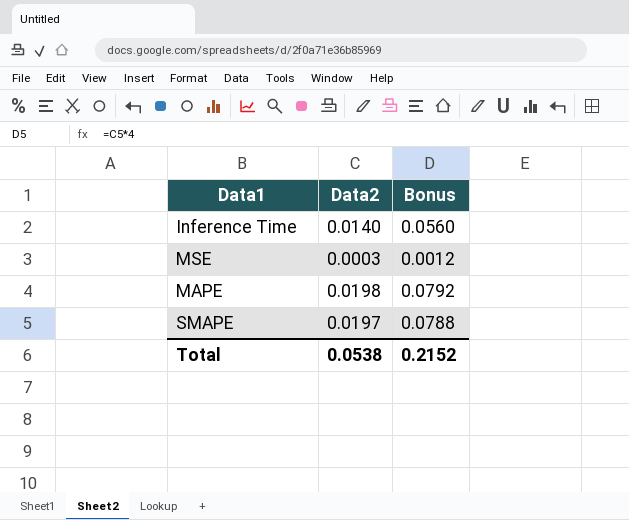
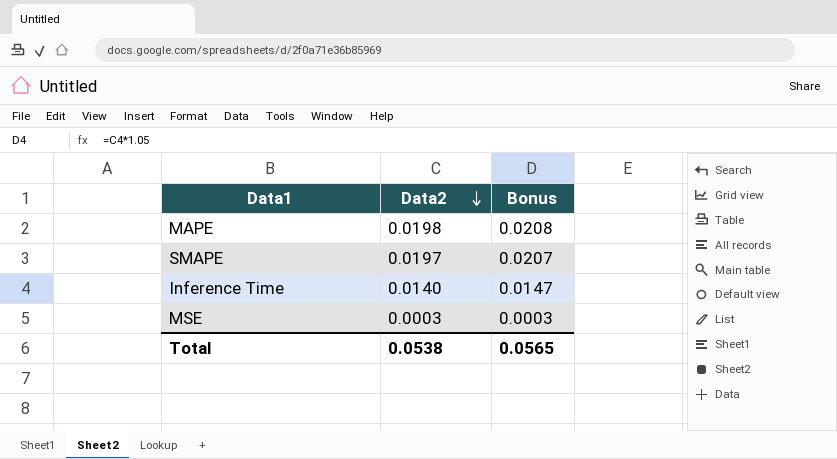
row order: none -> Data2 descending
column Bonus | formula: [Data2] * 4 -> [Data2] * 1.05
Total | Bonus: 0.2152 -> 0.0565

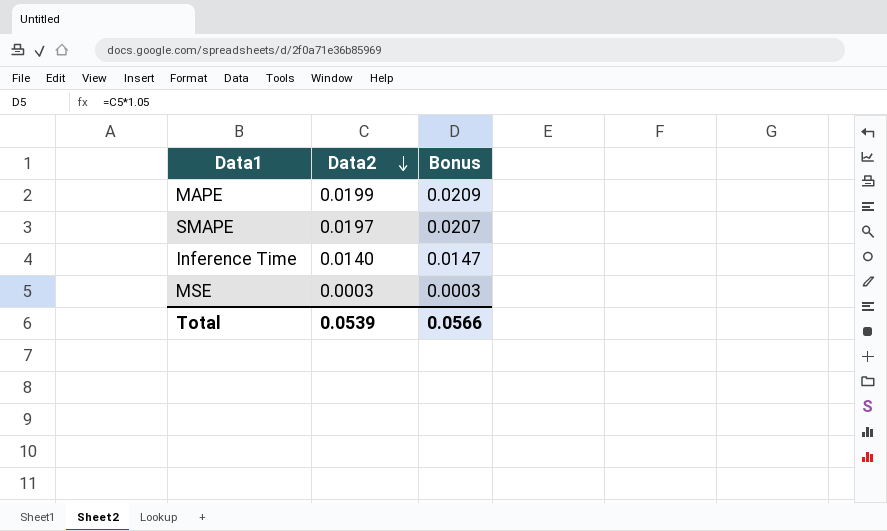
MAPE | Data2: 0.0198 -> 0.0199
MAPE | Bonus: 0.0208 -> 0.0209
Total | Data2: 0.0538 -> 0.0539
Total | Bonus: 0.0565 -> 0.0566

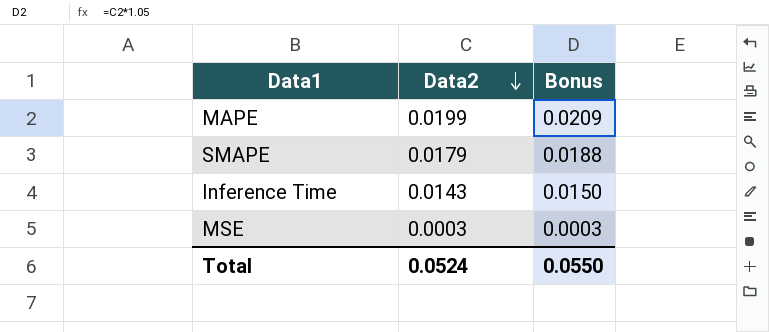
SMAPE | Data2: 0.0197 -> 0.0179
SMAPE | Bonus: 0.0207 -> 0.0188
Inference Time | Data2: 0.0140 -> 0.0143
Inference Time | Bonus: 0.0147 -> 0.0150
Total | Data2: 0.0539 -> 0.0524
Total | Bonus: 0.0566 -> 0.0550

